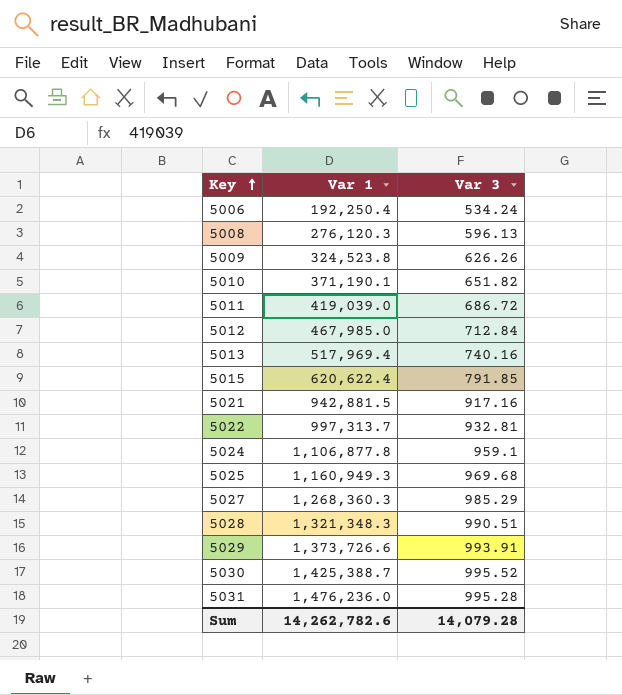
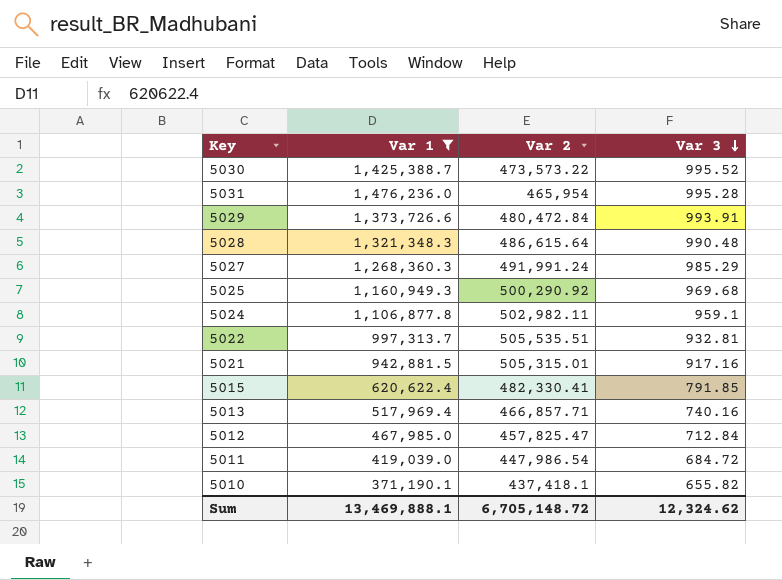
filter: none -> Var 1 >= 371,190.1
row order: Key ascending -> Var 3 descending
column Var 2 | position: none -> 3
5028 | Var 3: 990.51 -> 990.48
5011 | Var 3: 686.72 -> 684.72
5010 | Var 3: 651.82 -> 655.82
Sum | Var 1: 14,262,782.6 -> 13,469,888.1
Sum | Var 3: 14,079.28 -> 12,324.62

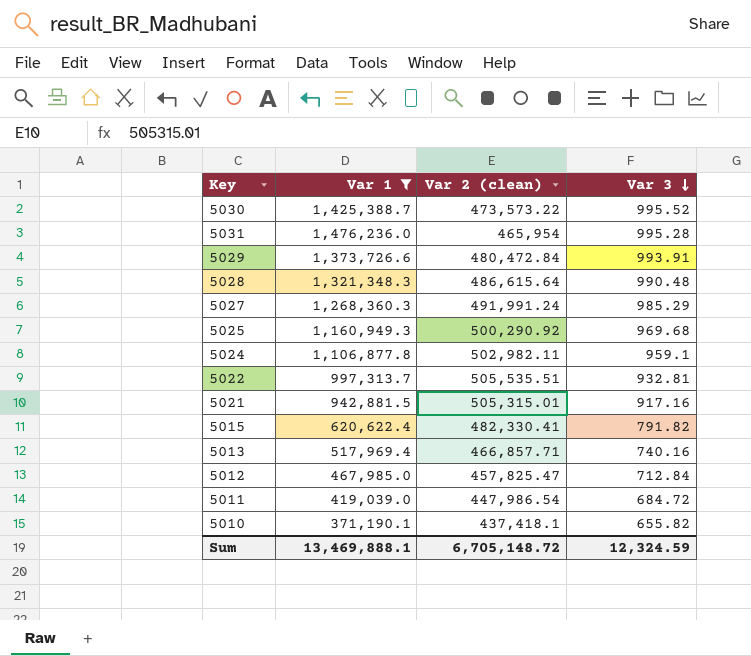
column name: Var 2 -> Var 2 (clean)
5015 | Var 3: 791.85 -> 791.82
Sum | Var 3: 12,324.62 -> 12,324.59

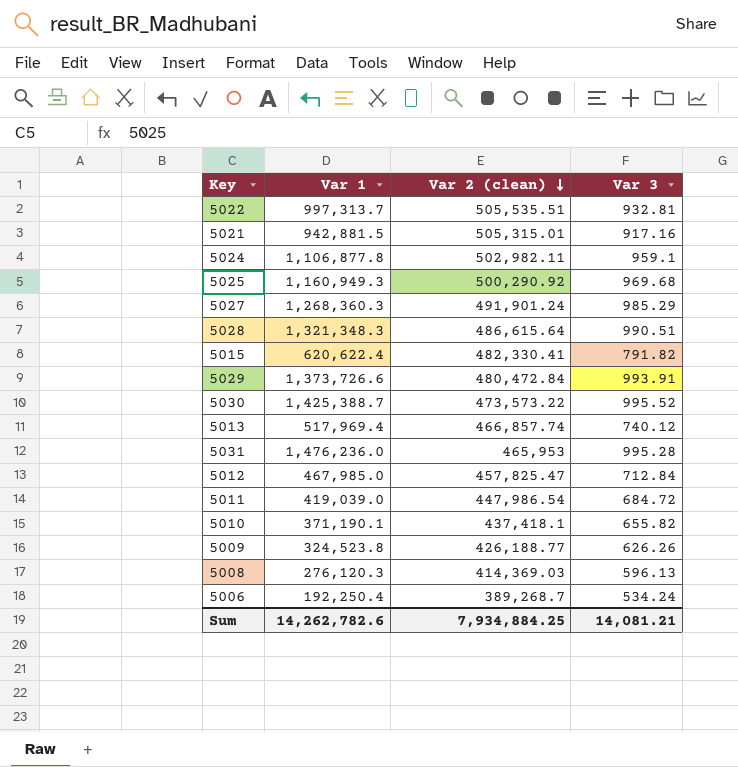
filter: Var 1 >= 371,190.1 -> none
row order: Var 3 descending -> Var 2 (clean) descending
5027 | Var 2 (clean): 491,991.24 -> 491,901.24
5028 | Var 3: 990.48 -> 990.51
5013 | Var 2 (clean): 466,857.71 -> 466,857.74
5013 | Var 3: 740.16 -> 740.12
5031 | Var 2 (clean): 465,954 -> 465,953
Sum | Var 1: 13,469,888.1 -> 14,262,782.6
Sum | Var 2 (clean): 6,705,148.72 -> 7,934,884.25
Sum | Var 3: 12,324.59 -> 14,081.21

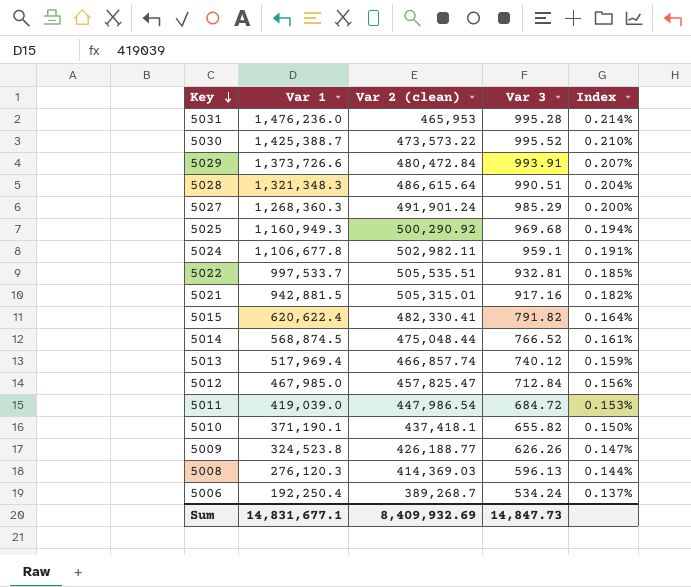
row order: Var 2 (clean) descending -> Key descending
column Index | formula: none -> [Var 3] / [Var 2 (clean)]
5024 | Var 1: 1,106,877.8 -> 1,106,677.8
5022 | Var 1: 997,313.7 -> 997,533.7
row 5014: none -> 568,874.5 | 475,048.44 | 766.52 | 0.161%
Sum | Var 1: 14,262,782.6 -> 14,831,677.1
Sum | Var 2 (clean): 7,934,884.25 -> 8,409,932.69
Sum | Var 3: 14,081.21 -> 14,847.73

